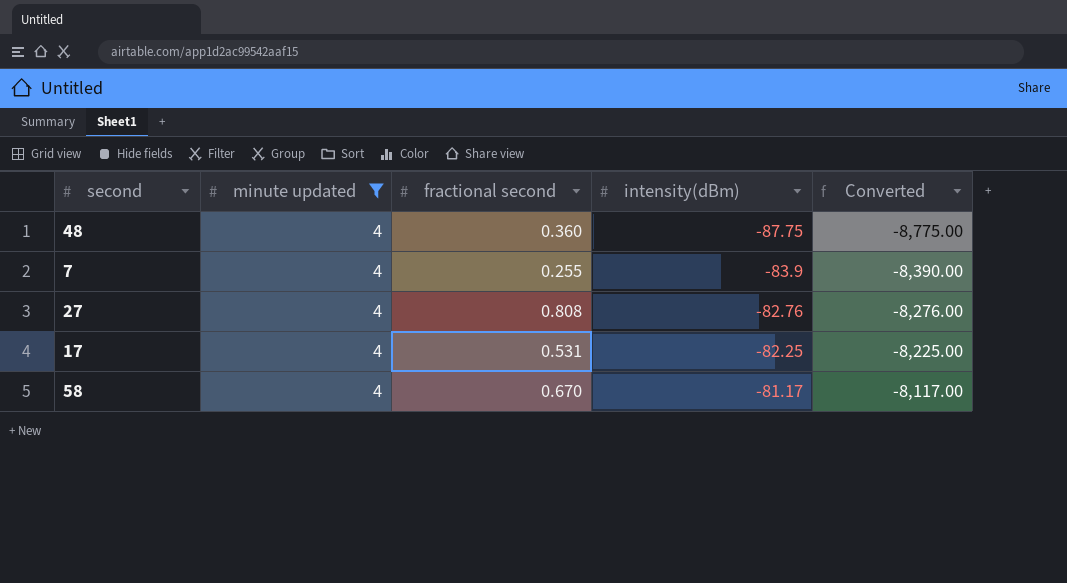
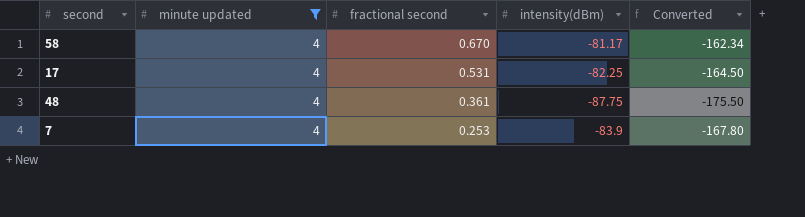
row order: intensity(dBm) ascending -> fractional second descending
column Converted | formula: [intensity(dBm)] * 100 -> [intensity(dBm)] * 2
row 27: 4 | 0.808 | -82.76 | -8,276.00 -> none
48 | fractional second: 0.360 -> 0.361
7 | fractional second: 0.255 -> 0.253

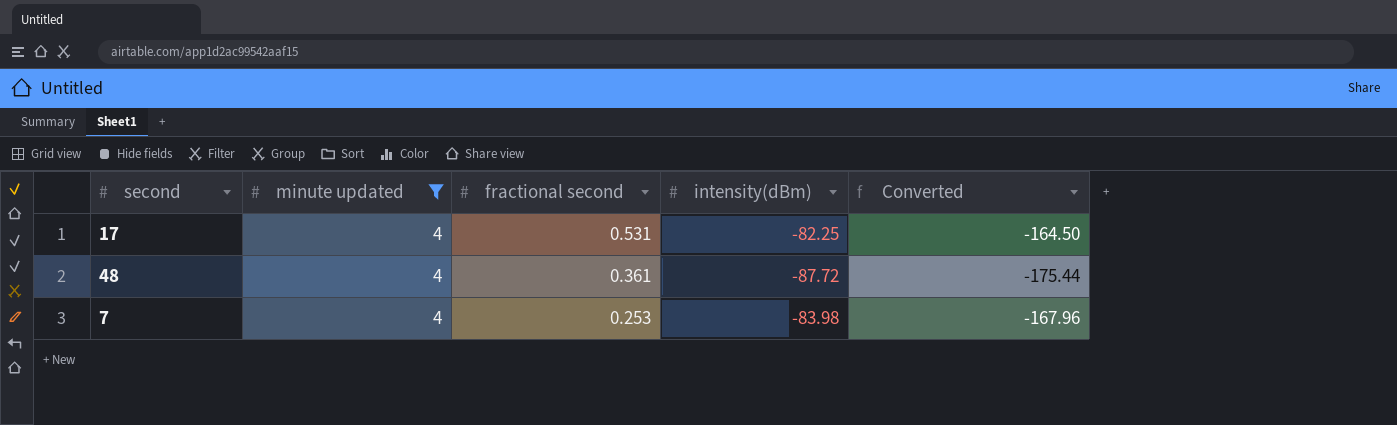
row 58: 4 | 0.670 | -81.17 | -162.34 -> none
48 | intensity(dBm): -87.75 -> -87.72
48 | Converted: -175.50 -> -175.44
7 | intensity(dBm): -83.9 -> -83.98
7 | Converted: -167.80 -> -167.96

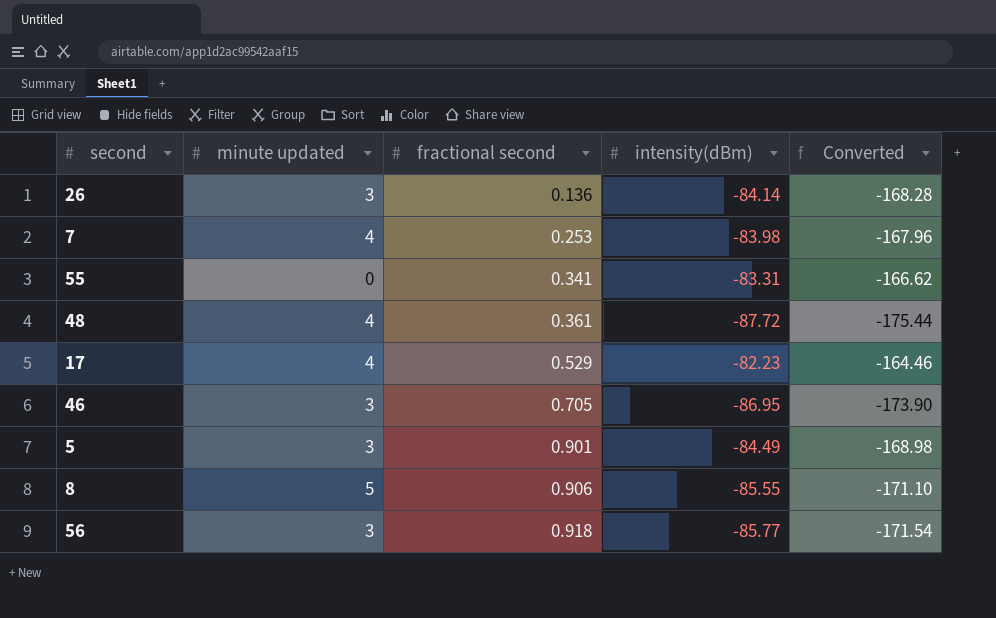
filter: minute updated = 4 -> none
row order: fractional second descending -> fractional second ascending
17 | fractional second: 0.531 -> 0.529
17 | intensity(dBm): -82.25 -> -82.23
17 | Converted: -164.50 -> -164.46

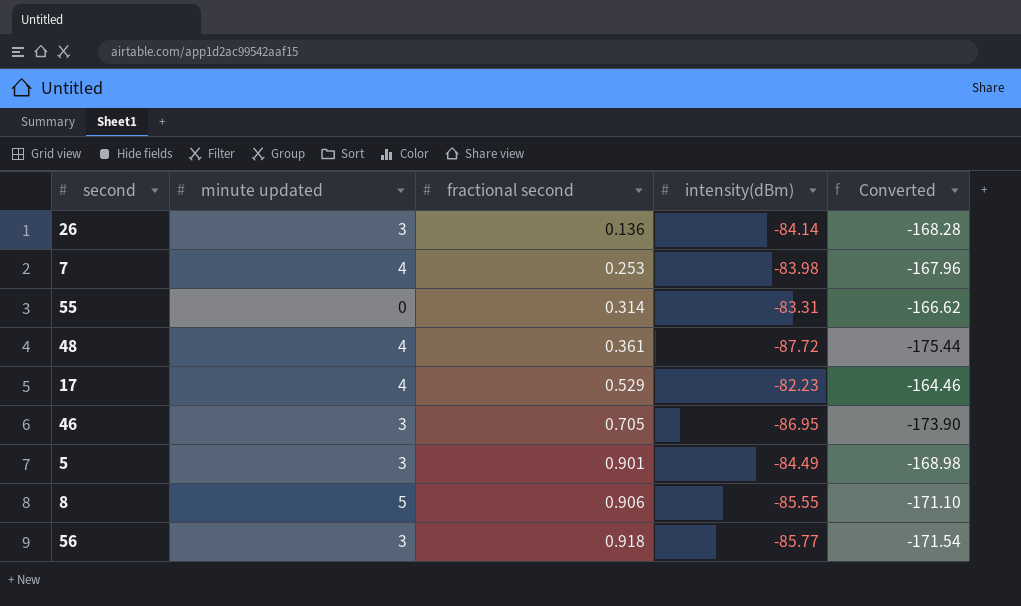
55 | fractional second: 0.341 -> 0.314

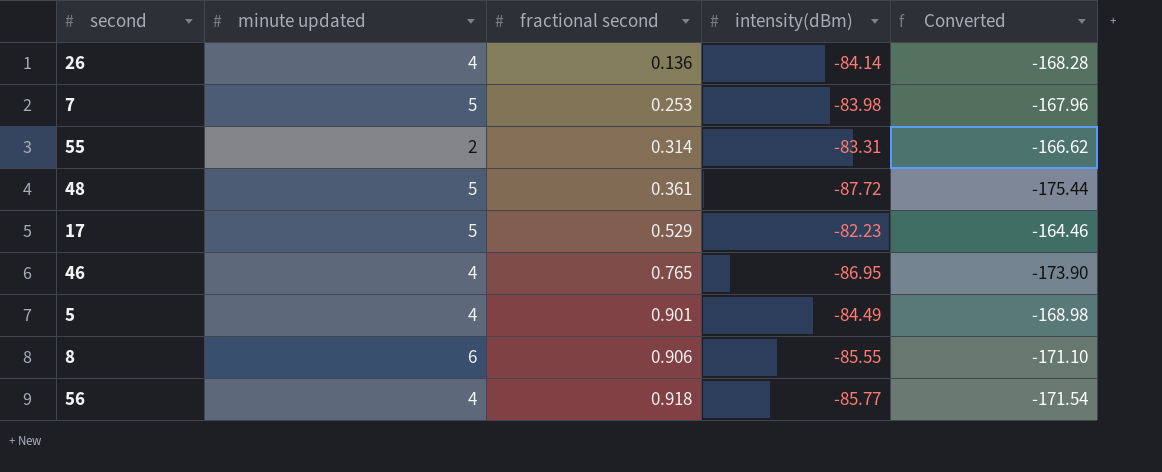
26 | minute updated: 3 -> 4
7 | minute updated: 4 -> 5
55 | minute updated: 0 -> 2
48 | minute updated: 4 -> 5
17 | minute updated: 4 -> 5
46 | minute updated: 3 -> 4
46 | fractional second: 0.705 -> 0.765
5 | minute updated: 3 -> 4
8 | minute updated: 5 -> 6
56 | minute updated: 3 -> 4

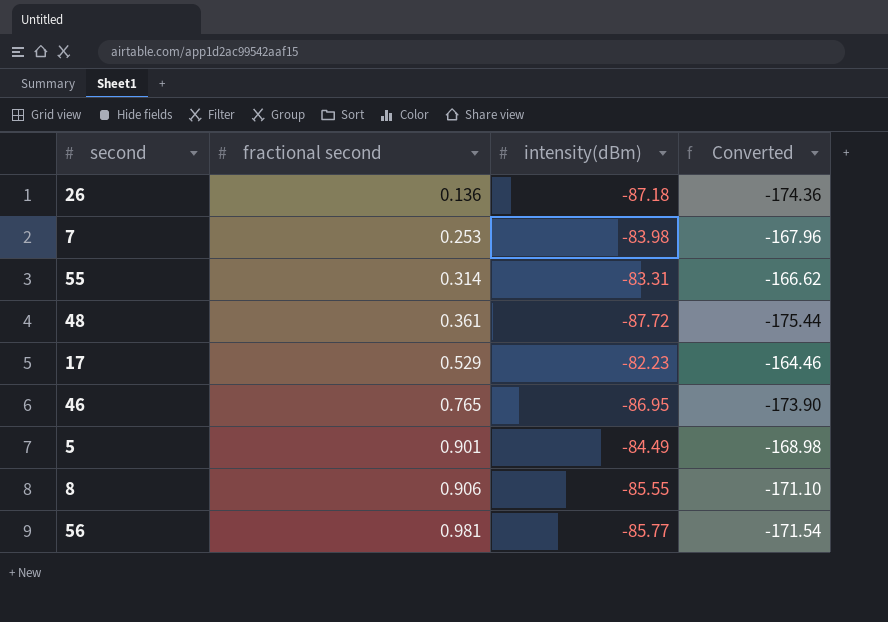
column minute updated | position: 2 -> none
26 | intensity(dBm): -84.14 -> -87.18
26 | Converted: -168.28 -> -174.36
56 | fractional second: 0.918 -> 0.981

